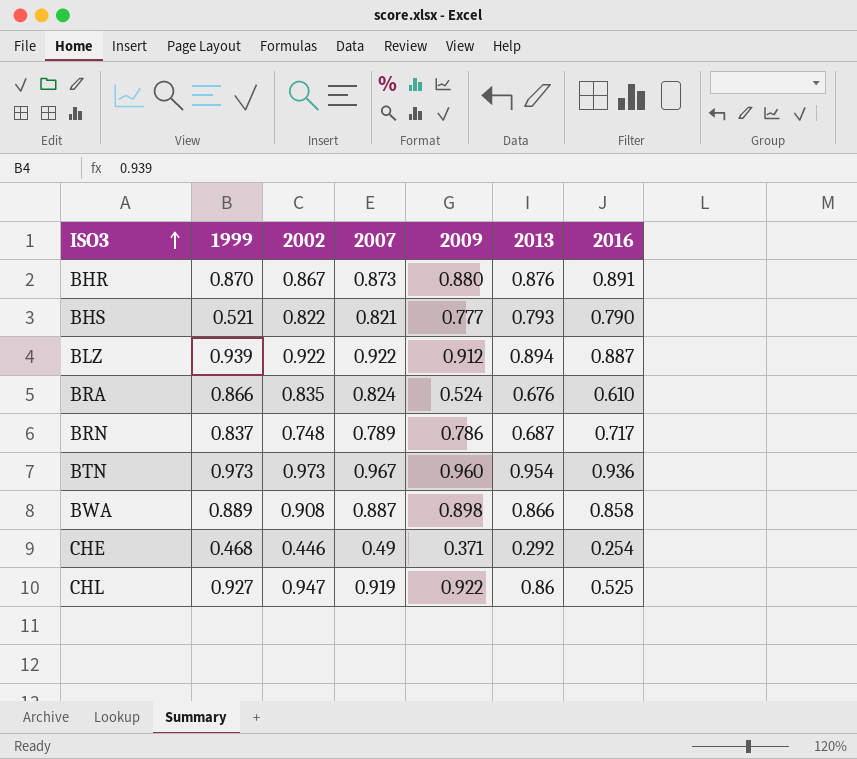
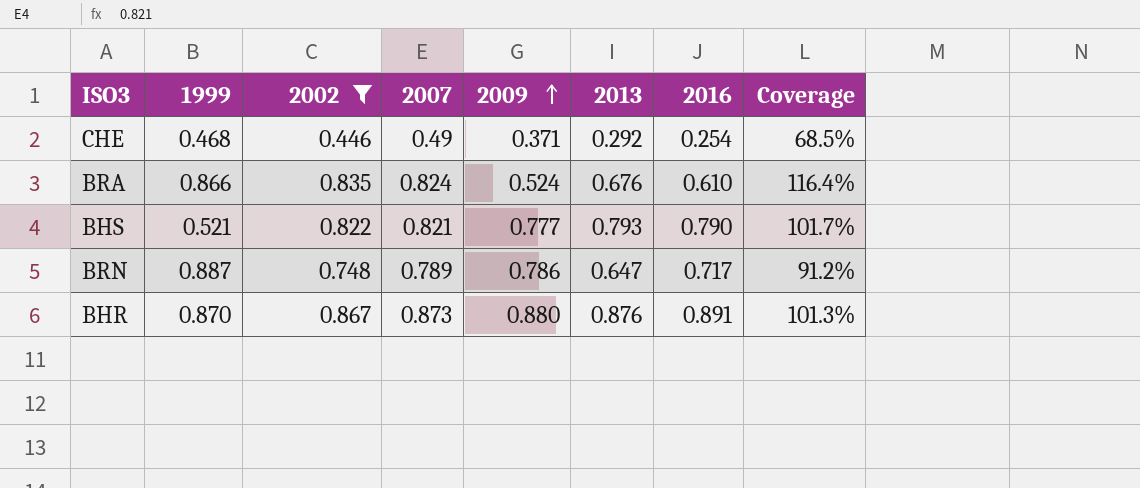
filter: none -> 2002 <= 0.867
row order: ISO3 ascending -> 2009 ascending
column Coverage | formula: none -> [2016] / [2009]
BRN | 1999: 0.837 -> 0.887
BRN | 2013: 0.687 -> 0.647

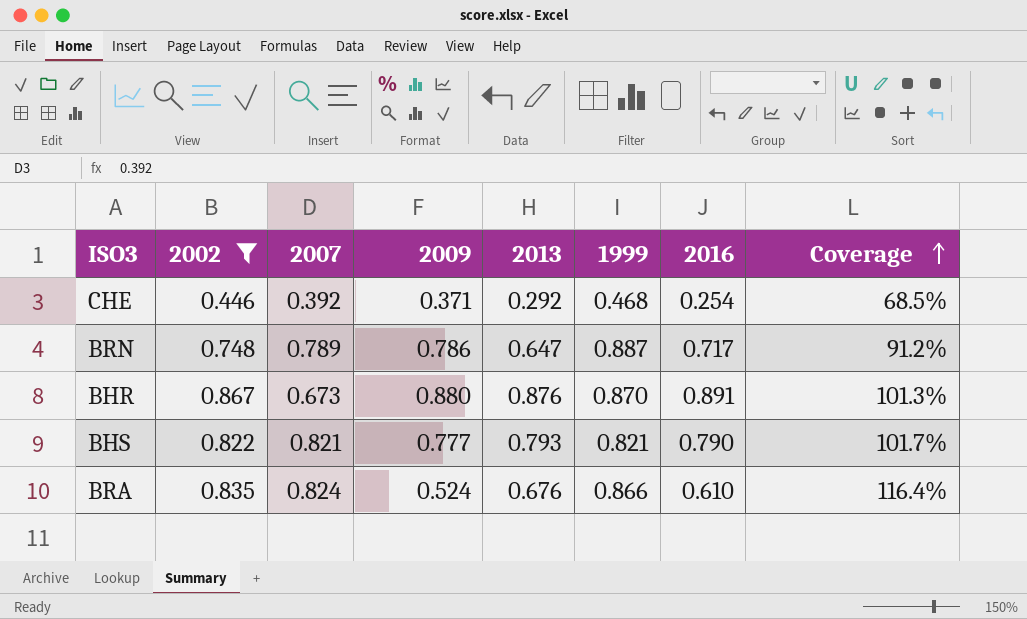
row order: 2009 ascending -> Coverage ascending
column 1999 | position: 2 -> 6
CHE | 2007: 0.49 -> 0.392
BHR | 2007: 0.873 -> 0.673
BHS | 1999: 0.521 -> 0.821

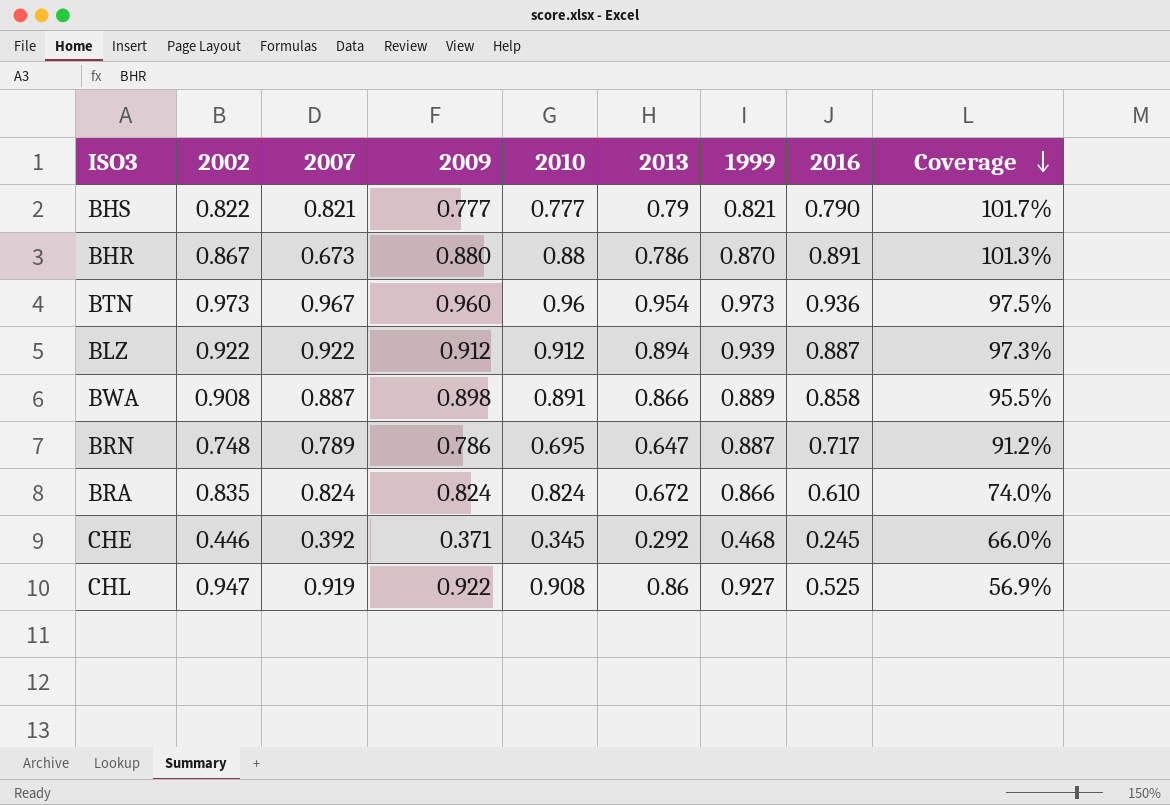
filter: 2002 <= 0.867 -> none
row order: Coverage ascending -> Coverage descending
column 2010 | position: none -> 5
BHS | 2013: 0.793 -> 0.79
BHR | 2013: 0.876 -> 0.786
BRA | 2009: 0.524 -> 0.824
BRA | 2013: 0.676 -> 0.672
BRA | Coverage: 116.4% -> 74.0%
CHE | 2016: 0.254 -> 0.245
CHE | Coverage: 68.5% -> 66.0%

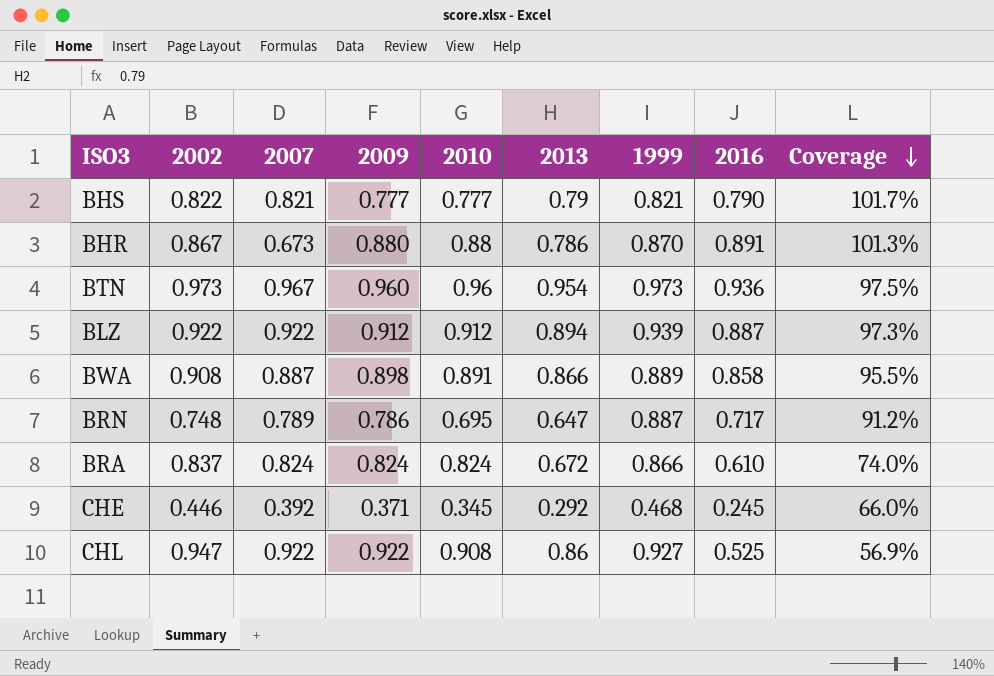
BRA | 2002: 0.835 -> 0.837
CHL | 2007: 0.919 -> 0.922

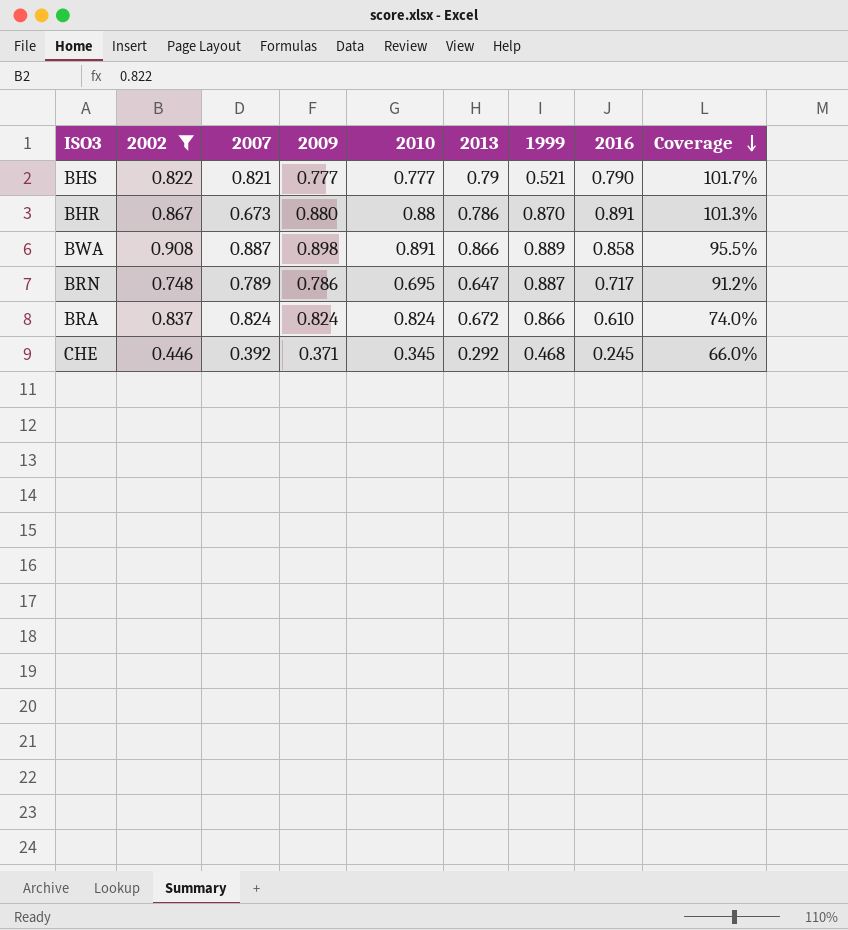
filter: none -> 2002 <= 0.908
BHS | 1999: 0.821 -> 0.521

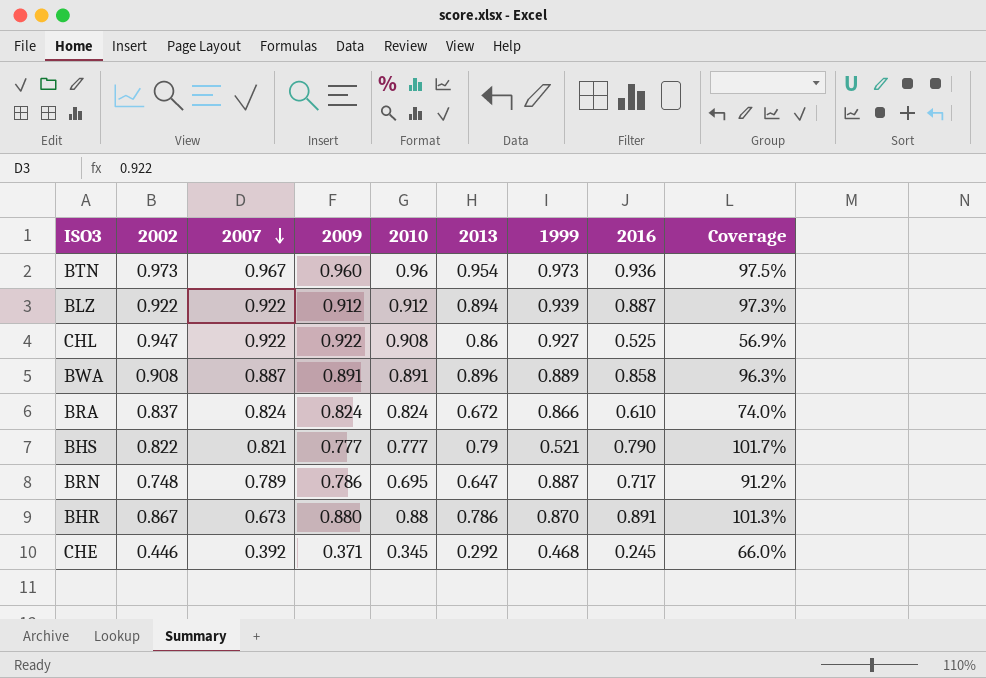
filter: 2002 <= 0.908 -> none
row order: Coverage descending -> 2007 descending
BWA | 2009: 0.898 -> 0.891
BWA | 2013: 0.866 -> 0.896
BWA | Coverage: 95.5% -> 96.3%

